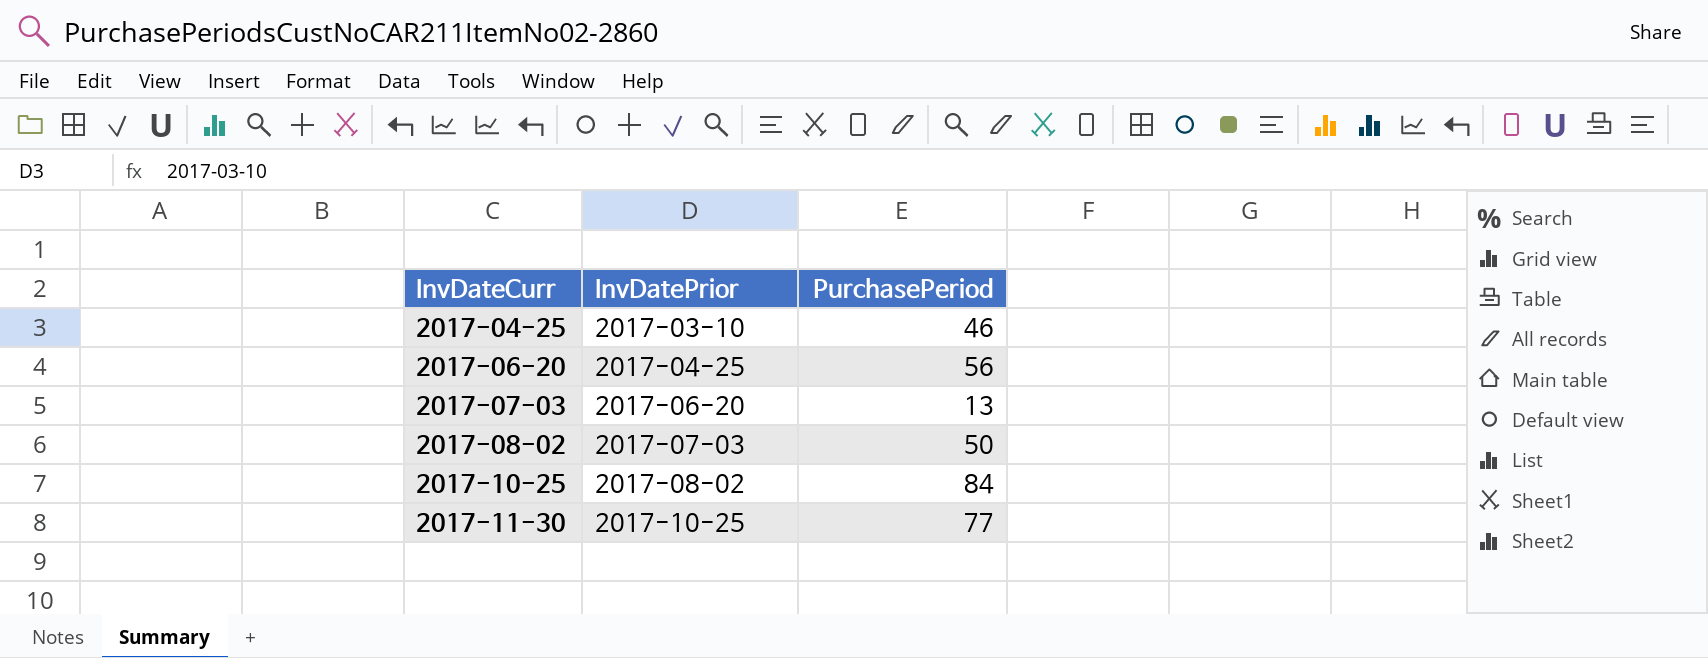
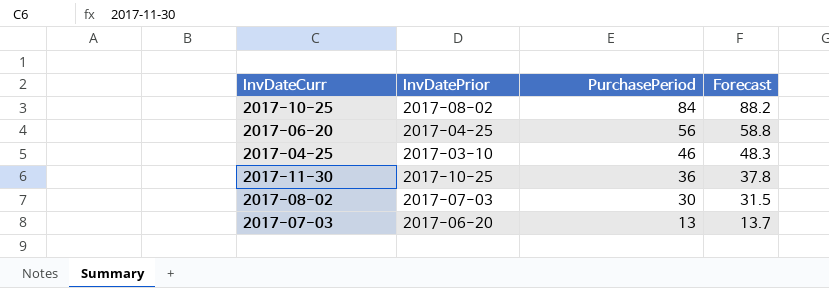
row order: InvDateCurr ascending -> PurchasePeriod descending
column Forecast | formula: none -> [PurchasePeriod] * 1.05
2017-11-30 | PurchasePeriod: 77 -> 36
2017-08-02 | PurchasePeriod: 50 -> 30

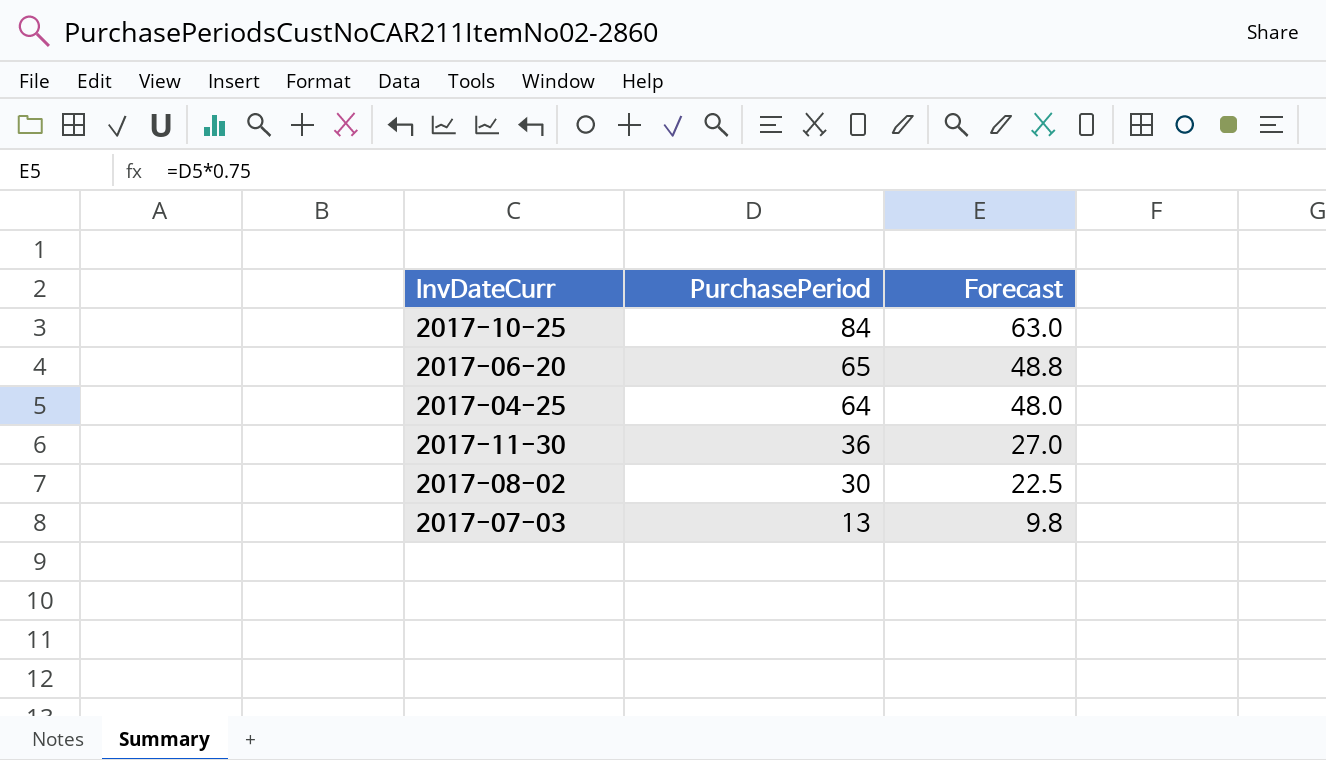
column InvDatePrior | position: 2 -> none
column Forecast | formula: [PurchasePeriod] * 1.05 -> [PurchasePeriod] * 0.75
2017-06-20 | PurchasePeriod: 56 -> 65
2017-04-25 | PurchasePeriod: 46 -> 64

